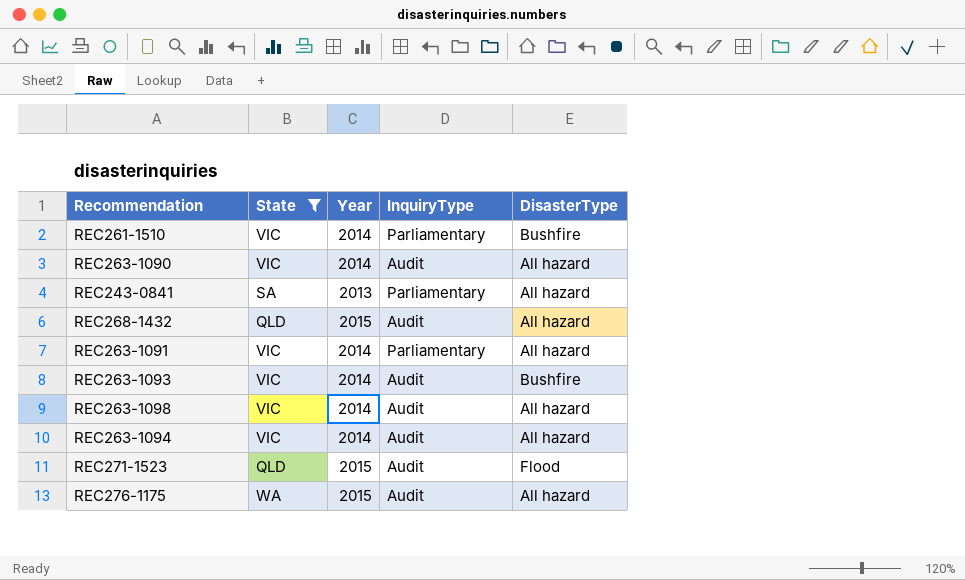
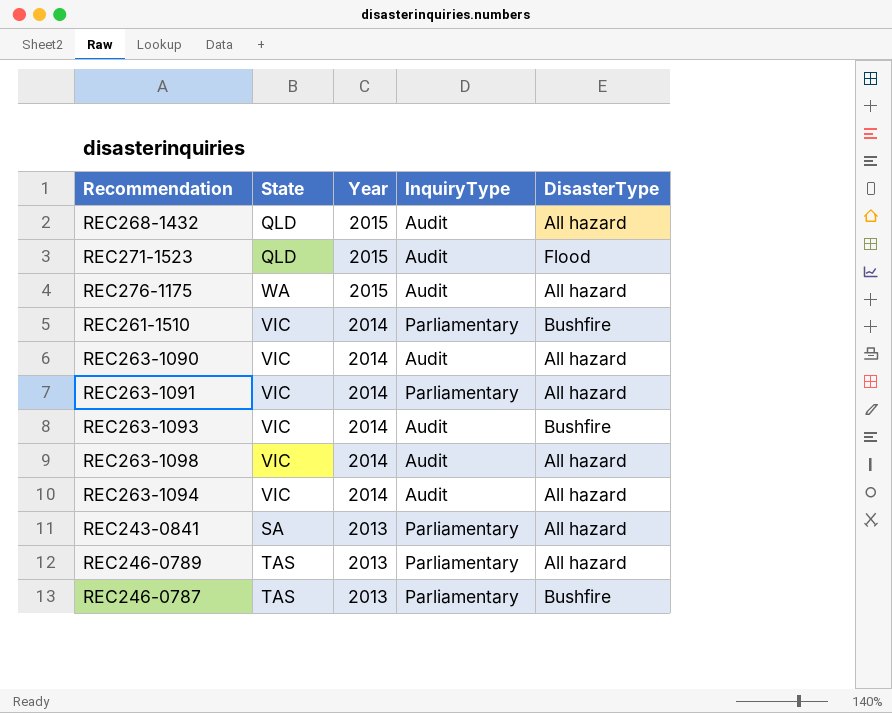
filter: State != TAS -> none
row order: none -> Year descending

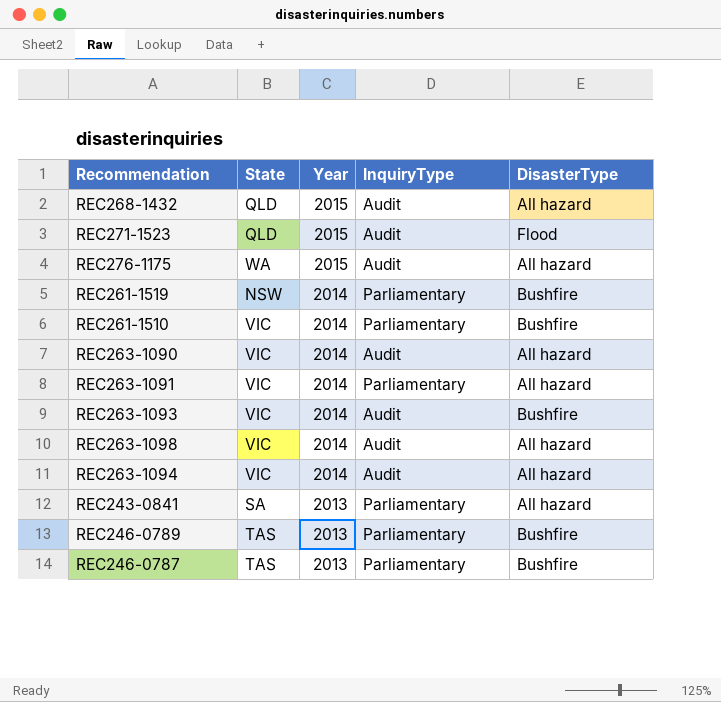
row REC261-1519: none -> NSW | 2014 | Parliamentary | Bushfire
REC246-0789 | DisasterType: All hazard -> Bushfire

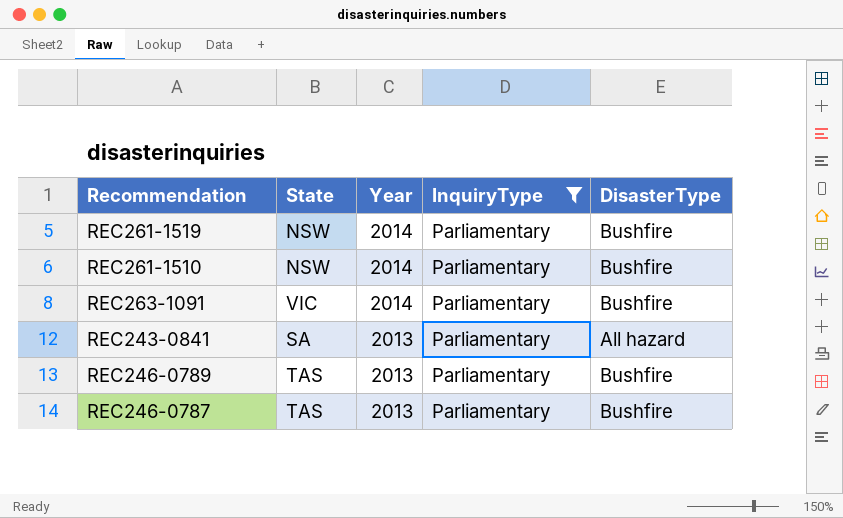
filter: none -> InquiryType = Parliamentary
REC261-1510 | State: VIC -> NSW
REC263-1091 | DisasterType: All hazard -> Bushfire

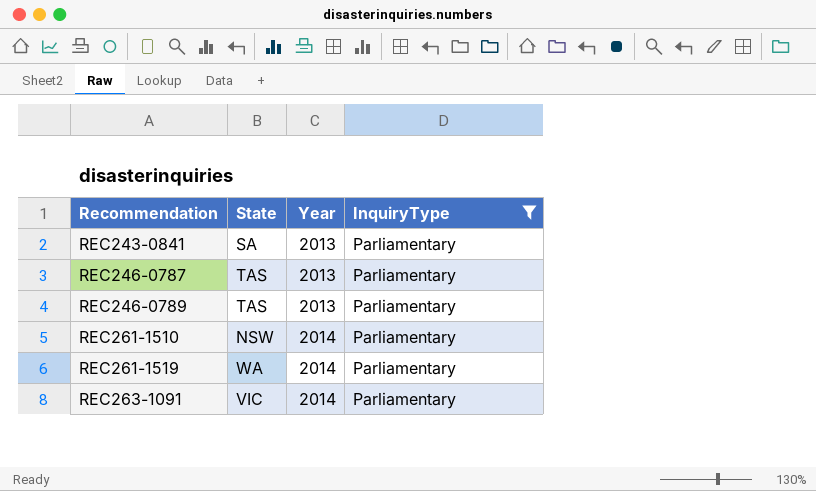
row order: Year descending -> Recommendation ascending
column DisasterType | position: 5 -> none
REC261-1519 | State: NSW -> WA

